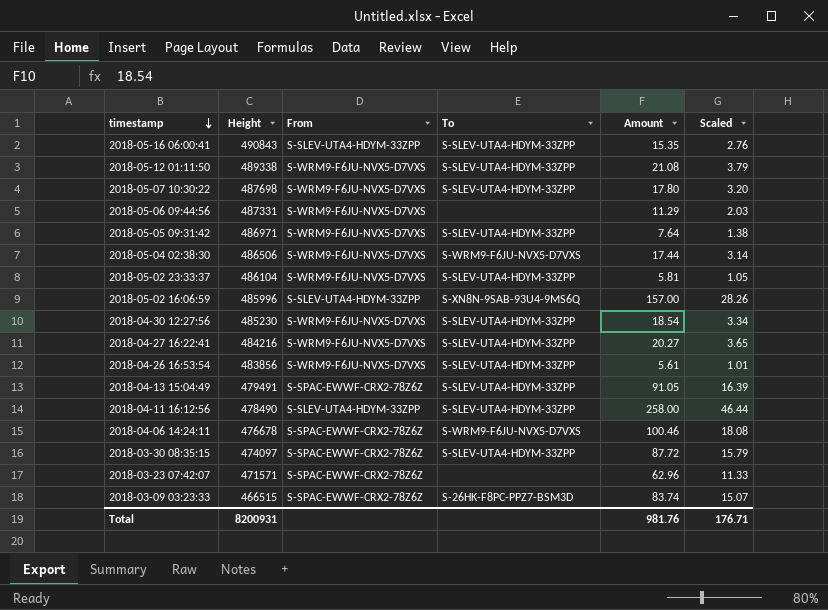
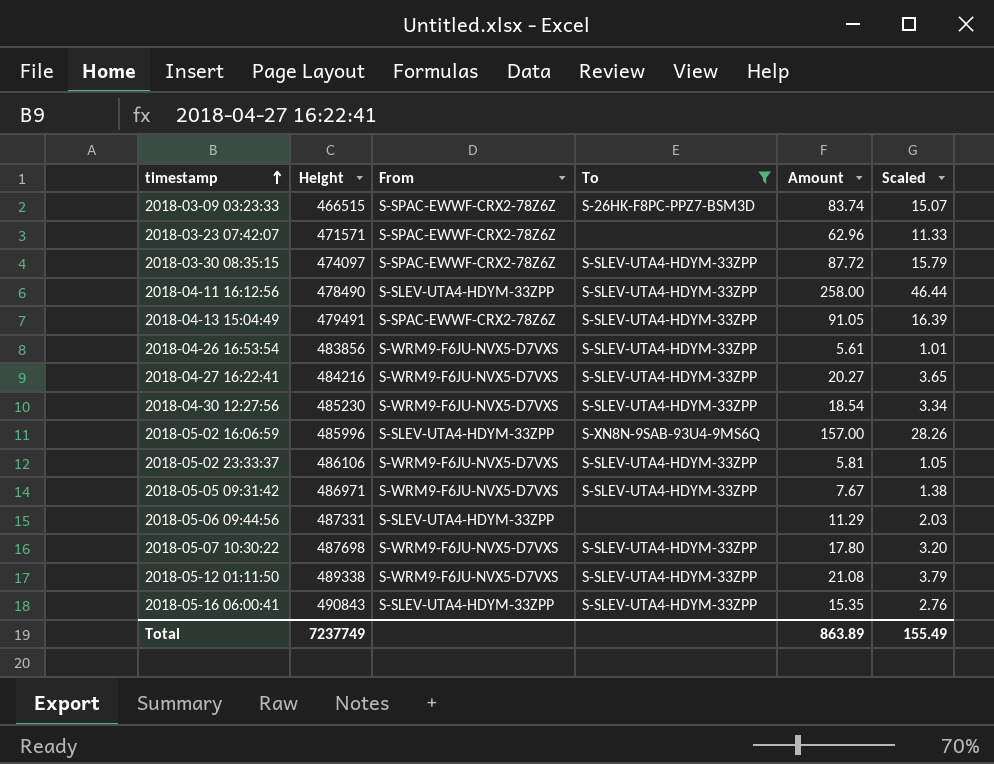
filter: none -> To != S-WRM9-F6JU-NVX5-D7VXS
row order: timestamp descending -> timestamp ascending
2018-05-02 23:33:37 | Height: 486104 -> 486106
2018-05-05 09:31:42 | Amount: 7.64 -> 7.67
2018-05-06 09:44:56 | From: S-WRM9-F6JU-NVX5-D7VXS -> S-SLEV-UTA4-HDYM-33ZPP
Total | Height: 8200931 -> 7237749
Total | Amount: 981.76 -> 863.89
Total | Scaled: 176.71 -> 155.49

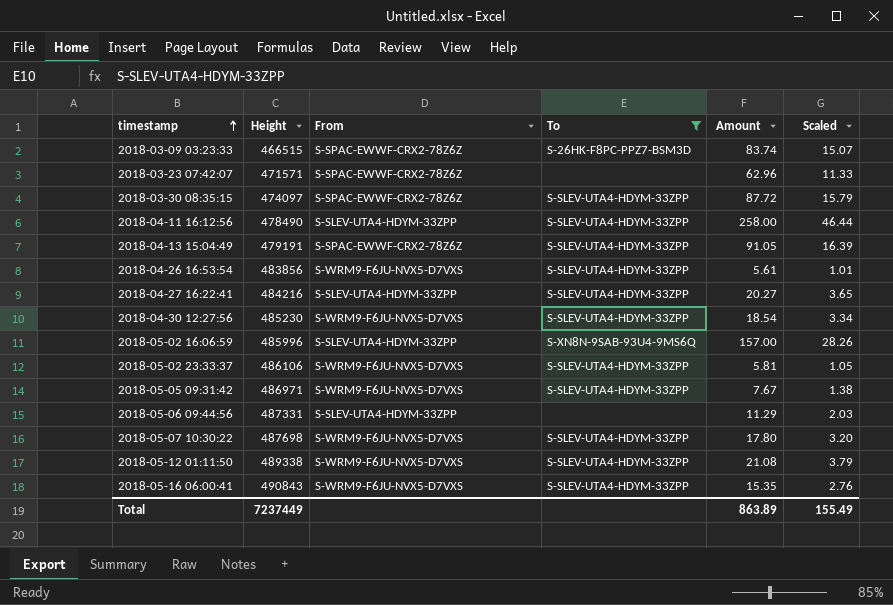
2018-04-13 15:04:49 | Height: 479491 -> 479191
2018-04-27 16:22:41 | From: S-WRM9-F6JU-NVX5-D7VXS -> S-SLEV-UTA4-HDYM-33ZPP
2018-05-16 06:00:41 | From: S-SLEV-UTA4-HDYM-33ZPP -> S-WRM9-F6JU-NVX5-D7VXS
Total | Height: 7237749 -> 7237449

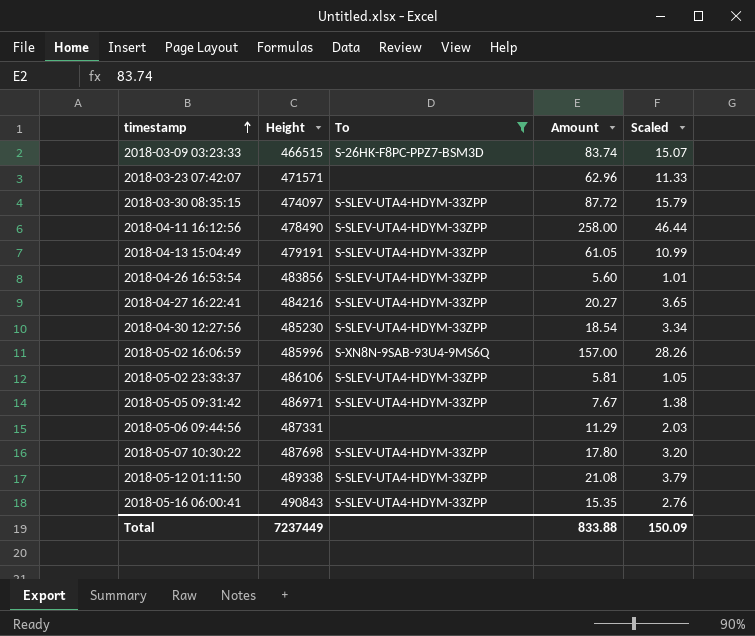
column From | position: 3 -> none
2018-04-13 15:04:49 | Amount: 91.05 -> 61.05
2018-04-13 15:04:49 | Scaled: 16.39 -> 10.99
2018-04-26 16:53:54 | Amount: 5.61 -> 5.60
Total | Amount: 863.89 -> 833.88
Total | Scaled: 155.49 -> 150.09

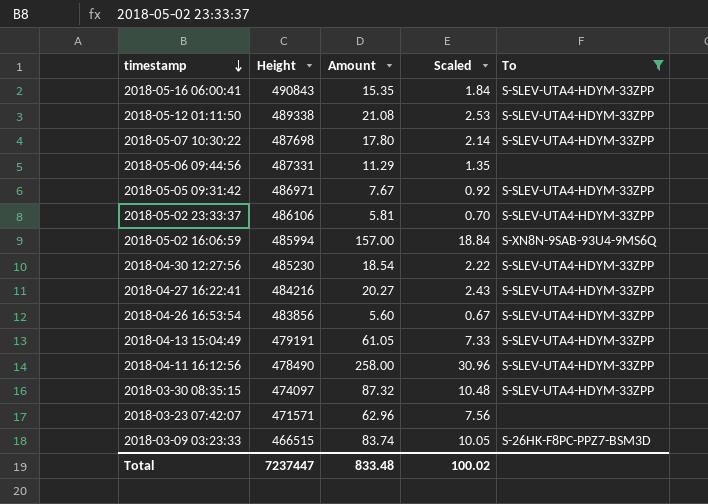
row order: timestamp ascending -> timestamp descending
column Scaled | formula: [Amount] * 0.18 -> [Amount] * 0.12
column To | position: 3 -> 5
2018-05-02 16:06:59 | Height: 485996 -> 485994
2018-03-30 08:35:15 | Amount: 87.72 -> 87.32
Total | Height: 7237449 -> 7237447
Total | Amount: 833.88 -> 833.48
Total | Scaled: 150.09 -> 100.02

